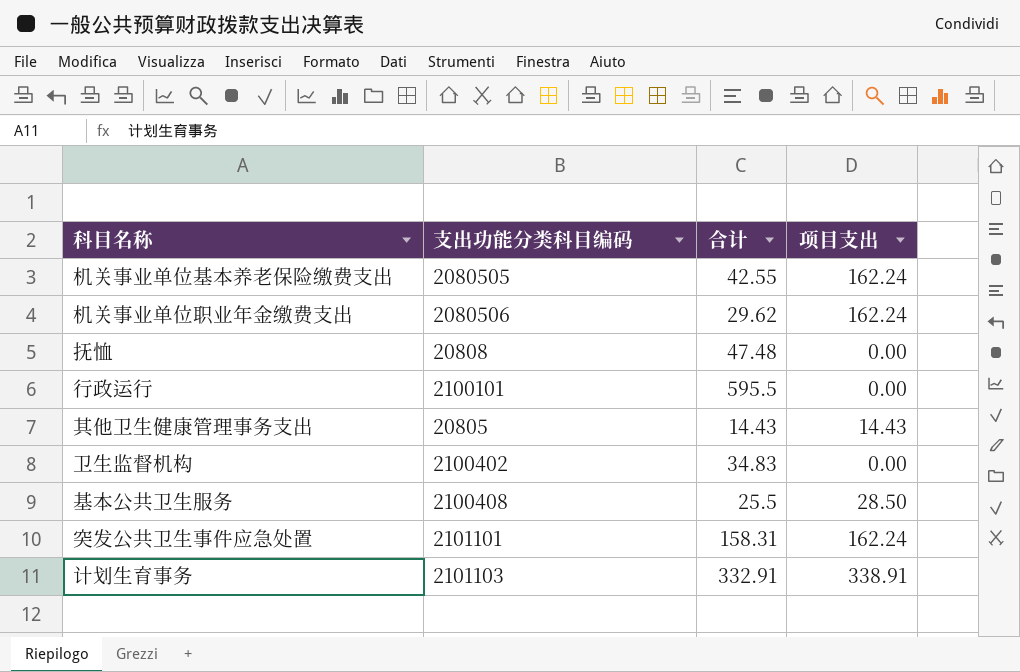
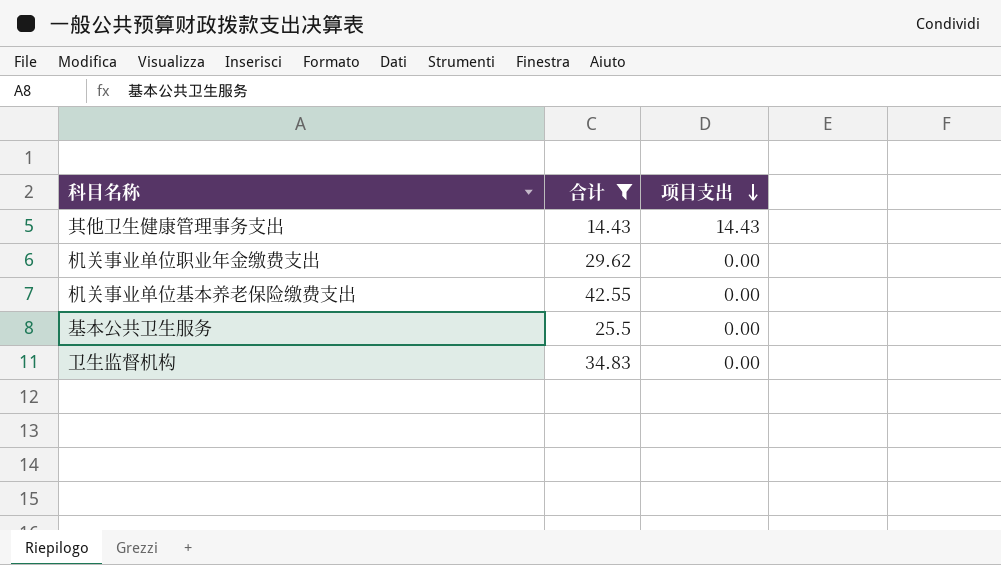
filter: none -> 合计 <= 42.55
row order: none -> 项目支出 descending
column 支出功能分类科目编码 | position: 2 -> none
机关事业单位职业年金缴费支出 | 项目支出: 162.24 -> 0.00
机关事业单位基本养老保险缴费支出 | 项目支出: 162.24 -> 0.00
基本公共卫生服务 | 项目支出: 28.50 -> 0.00

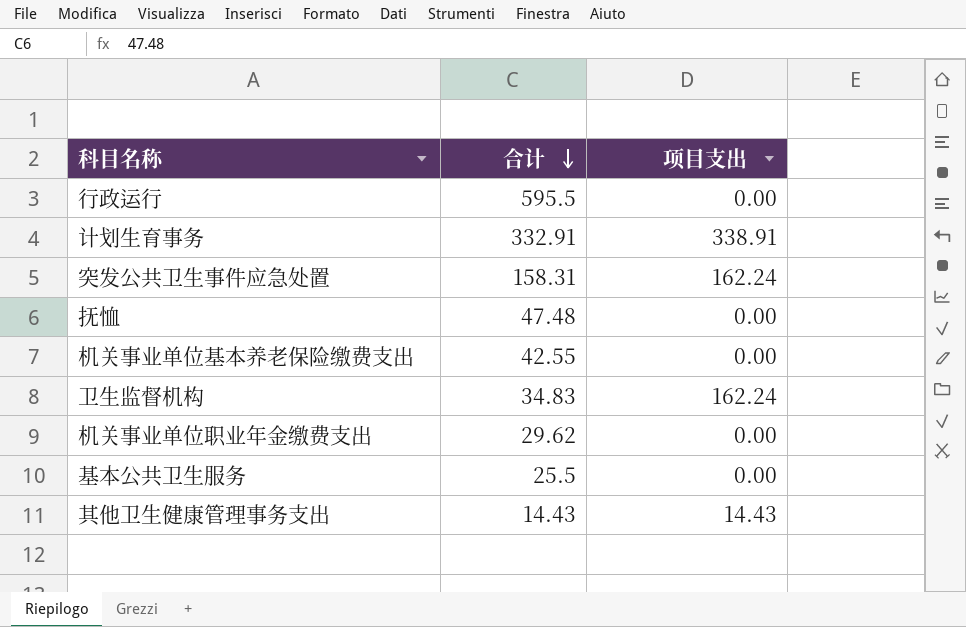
filter: 合计 <= 42.55 -> none
row order: 项目支出 descending -> 合计 descending
卫生监督机构 | 项目支出: 0.00 -> 162.24

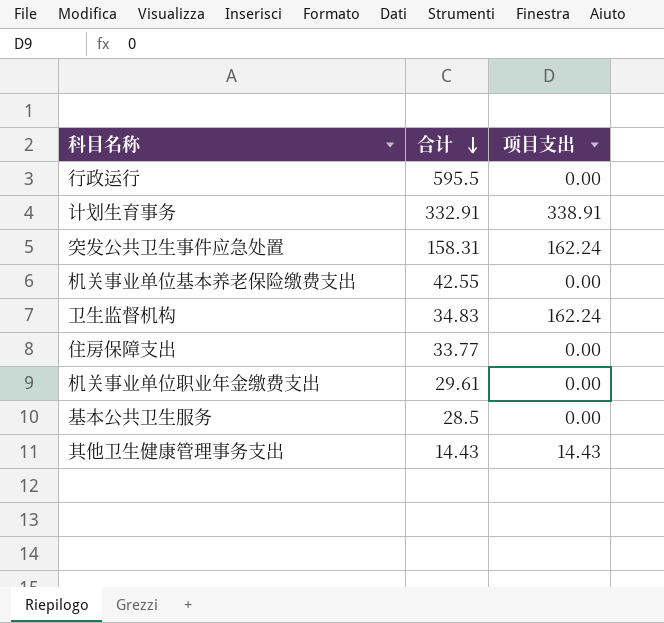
row 抚恤: 47.48 | 0.00 -> none
row 住房保障支出: none -> 33.77 | 0.00
机关事业单位职业年金缴费支出 | 合计: 29.62 -> 29.61
基本公共卫生服务 | 合计: 25.5 -> 28.5

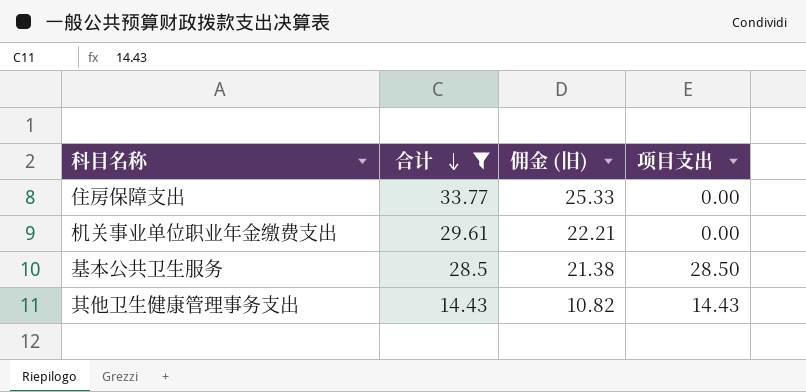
filter: none -> 合计 <= 33.77
column 佣金 (旧) | formula: none -> [合计] * 0.75
基本公共卫生服务 | 项目支出: 0.00 -> 28.50

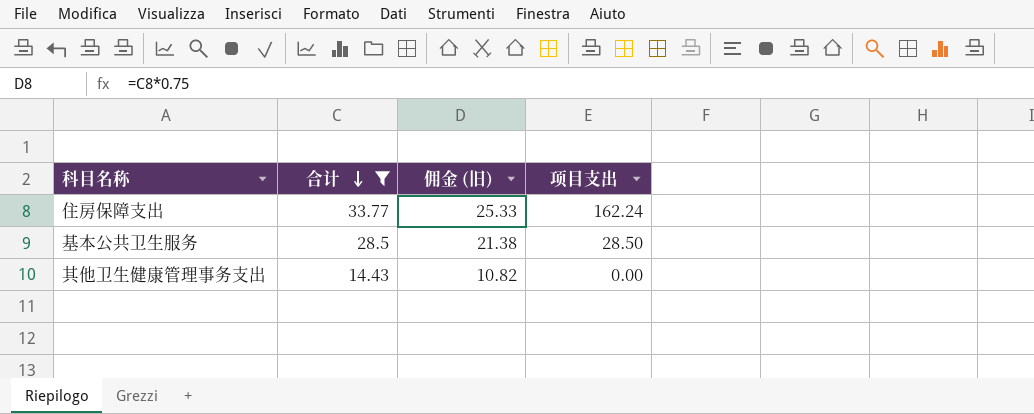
row 机关事业单位职业年金缴费支出: 29.61 | 22.21 | 0.00 -> none
住房保障支出 | 项目支出: 0.00 -> 162.24
其他卫生健康管理事务支出 | 项目支出: 14.43 -> 0.00

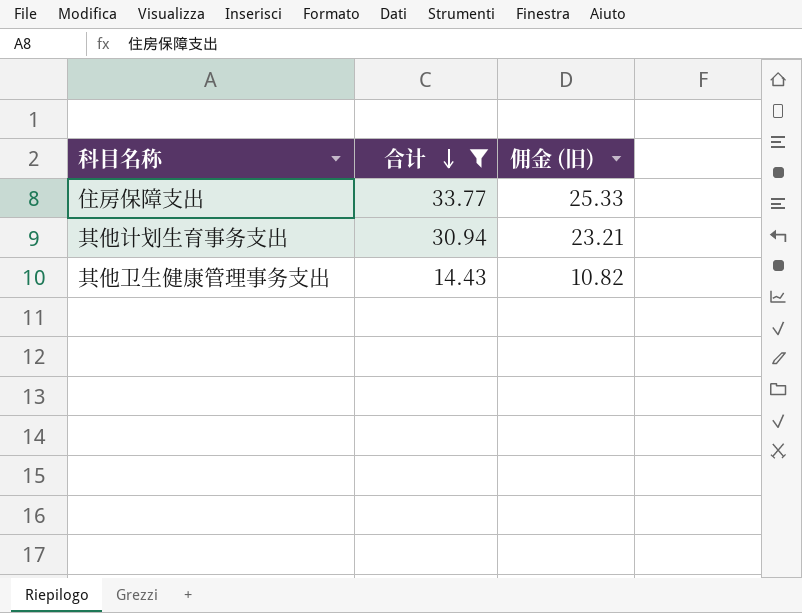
column 项目支出 | position: 4 -> none
row 基本公共卫生服务: 28.5 | 21.38 | 28.50 -> none
row 其他计划生育事务支出: none -> 30.94 | 23.21

